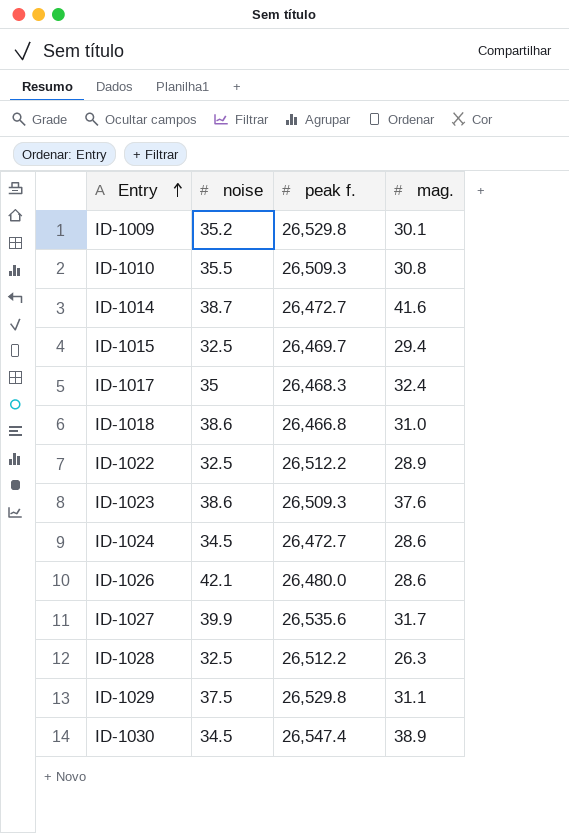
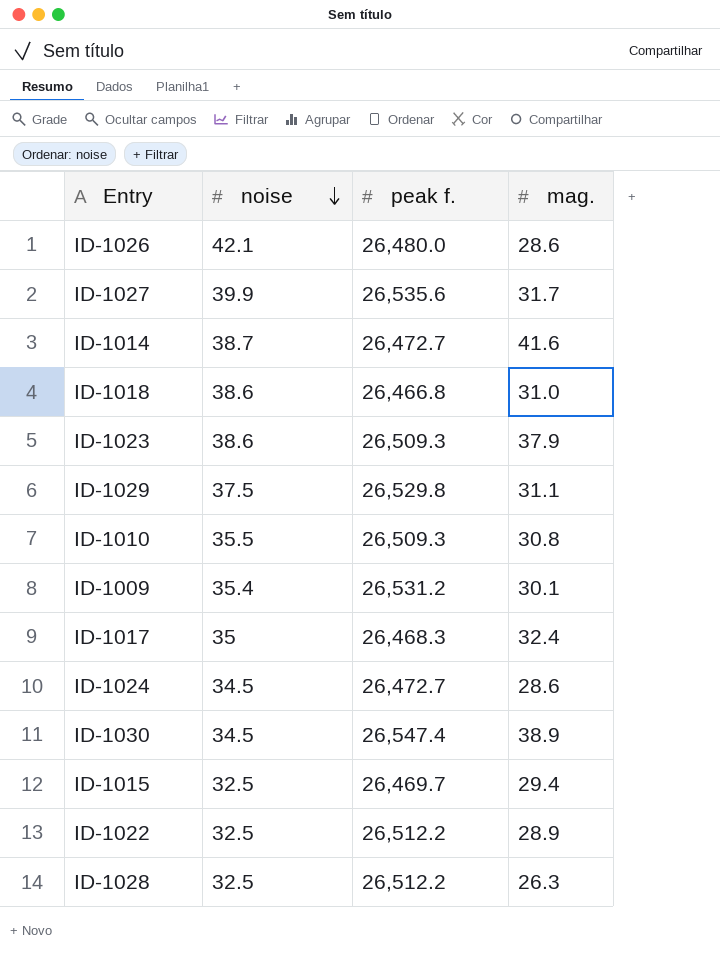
row order: Entry ascending -> noise descending
ID-1023 | mag.: 37.6 -> 37.9
ID-1009 | noise: 35.2 -> 35.4
ID-1009 | peak f.: 26,529.8 -> 26,531.2

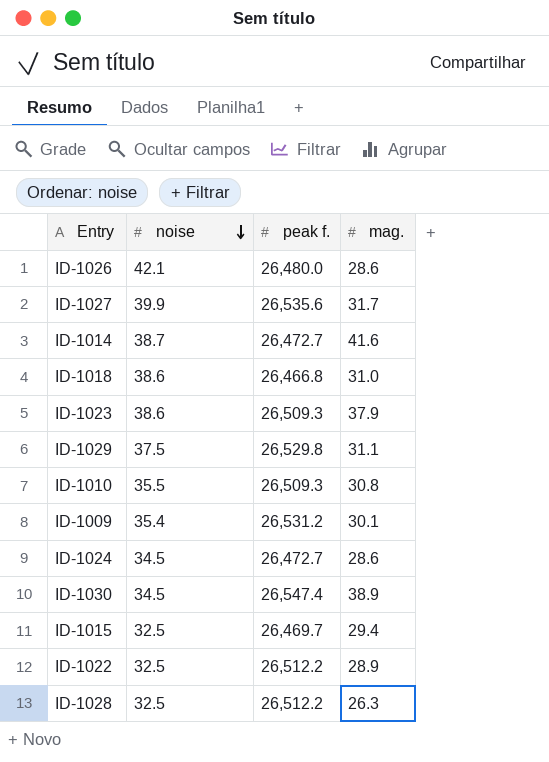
row ID-1017: 35 | 26,468.3 | 32.4 -> none

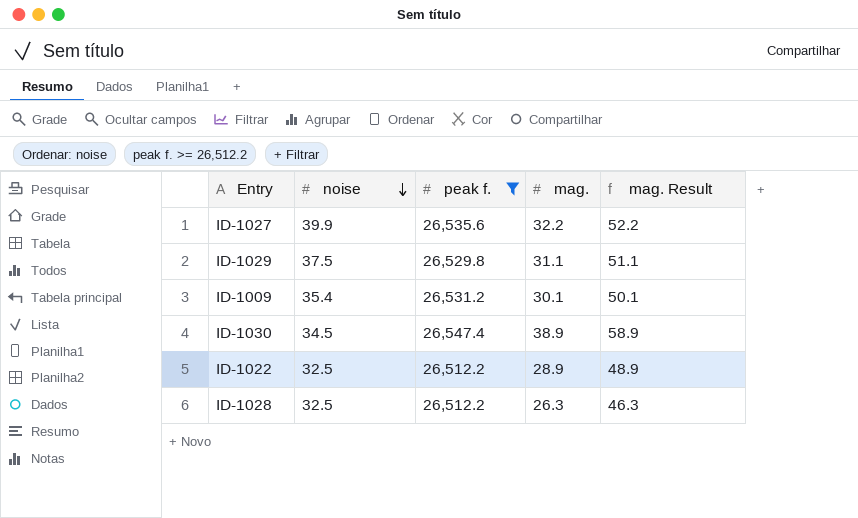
filter: none -> peak f. >= 26,512.2
column mag. Result | formula: none -> [mag.] + 20
ID-1027 | mag.: 31.7 -> 32.2

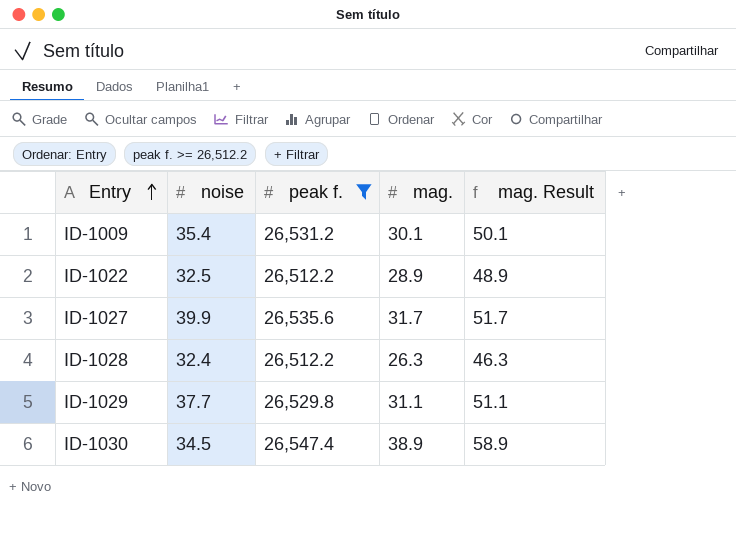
row order: noise descending -> Entry ascending
ID-1027 | mag.: 32.2 -> 31.7
ID-1027 | mag. Result: 52.2 -> 51.7
ID-1028 | noise: 32.5 -> 32.4
ID-1029 | noise: 37.5 -> 37.7

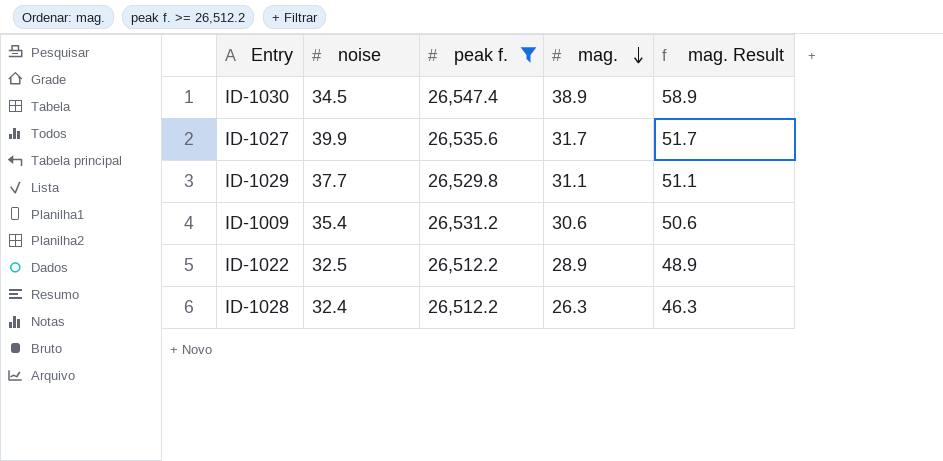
row order: Entry ascending -> mag. descending
ID-1009 | mag.: 30.1 -> 30.6
ID-1009 | mag. Result: 50.1 -> 50.6

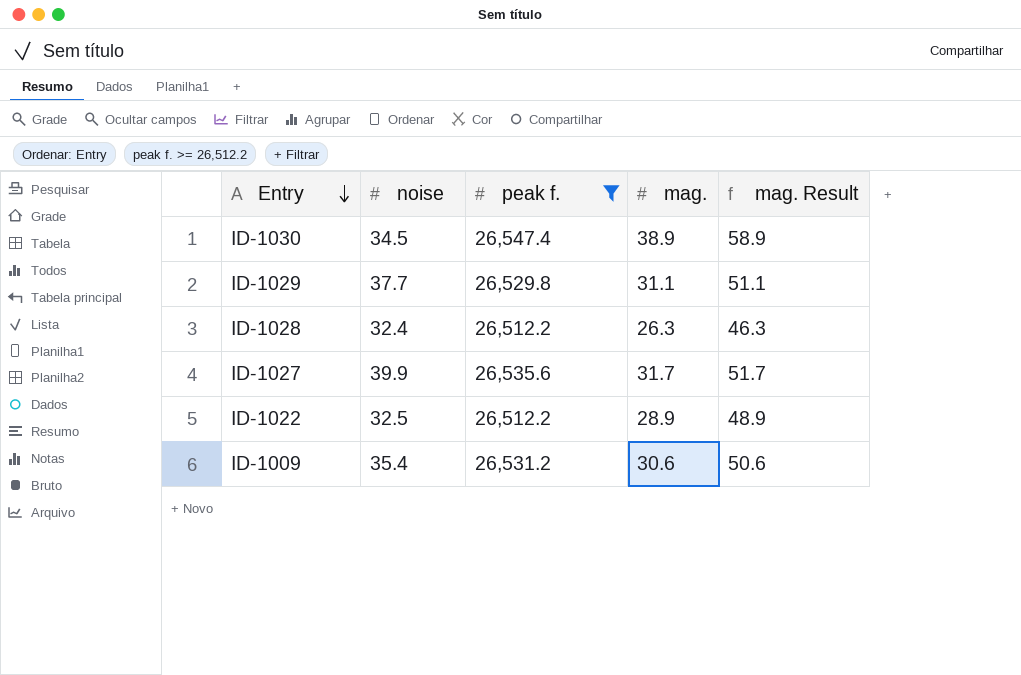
row order: mag. descending -> Entry descending

